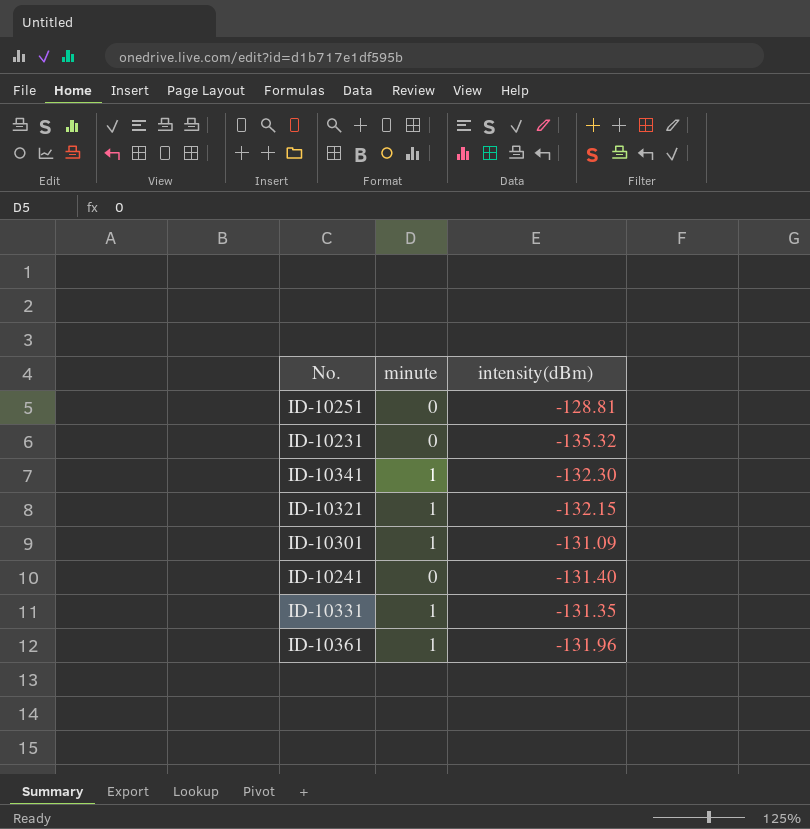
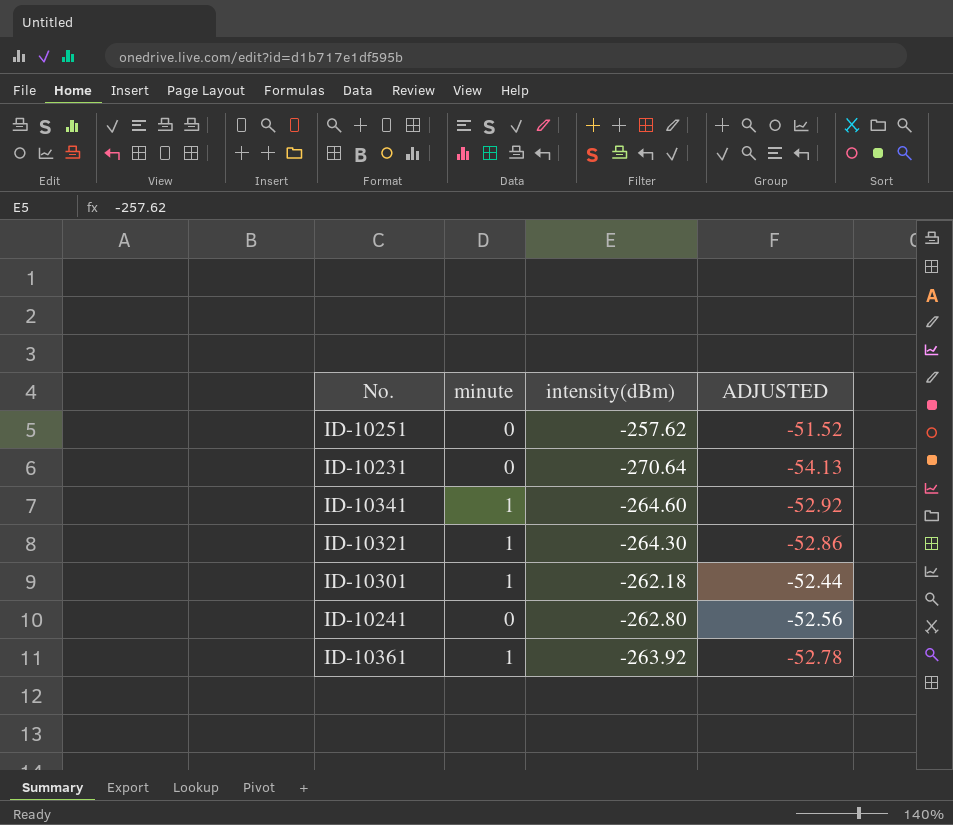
column ADJUSTED | formula: none -> [intensity(dBm)] * 0.2
row ID-10331: 1 | -131.35 -> none
ID-10251 | intensity(dBm): -128.81 -> -257.62
ID-10231 | intensity(dBm): -135.32 -> -270.64
ID-10341 | intensity(dBm): -132.30 -> -264.60
ID-10321 | intensity(dBm): -132.15 -> -264.30
ID-10301 | intensity(dBm): -131.09 -> -262.18
ID-10241 | intensity(dBm): -131.40 -> -262.80
ID-10361 | intensity(dBm): -131.96 -> -263.92

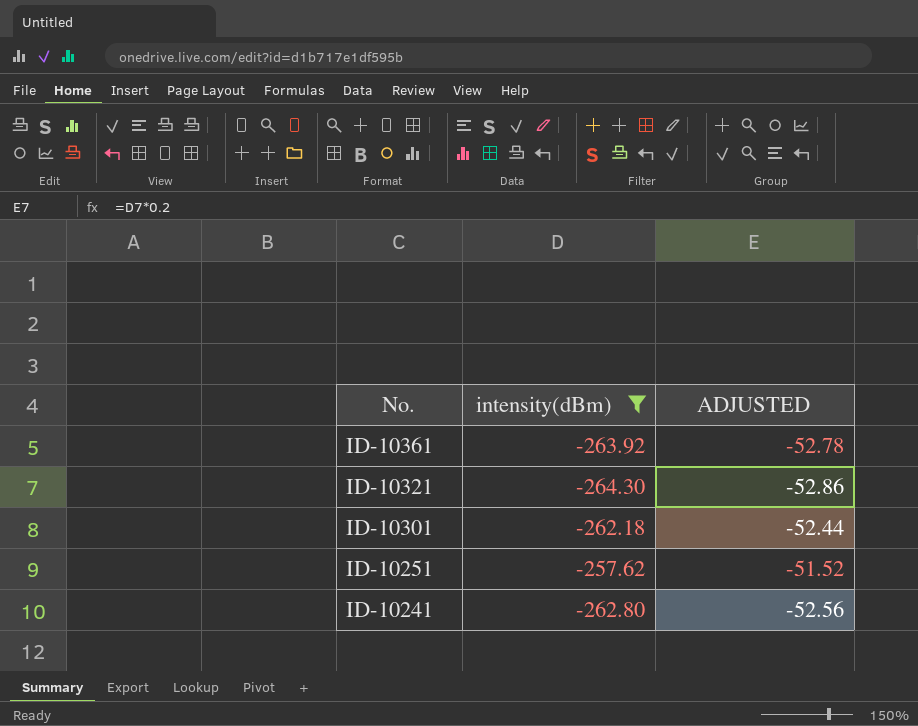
filter: none -> intensity(dBm) >= -264.30
row order: none -> No. descending
column minute | position: 2 -> none

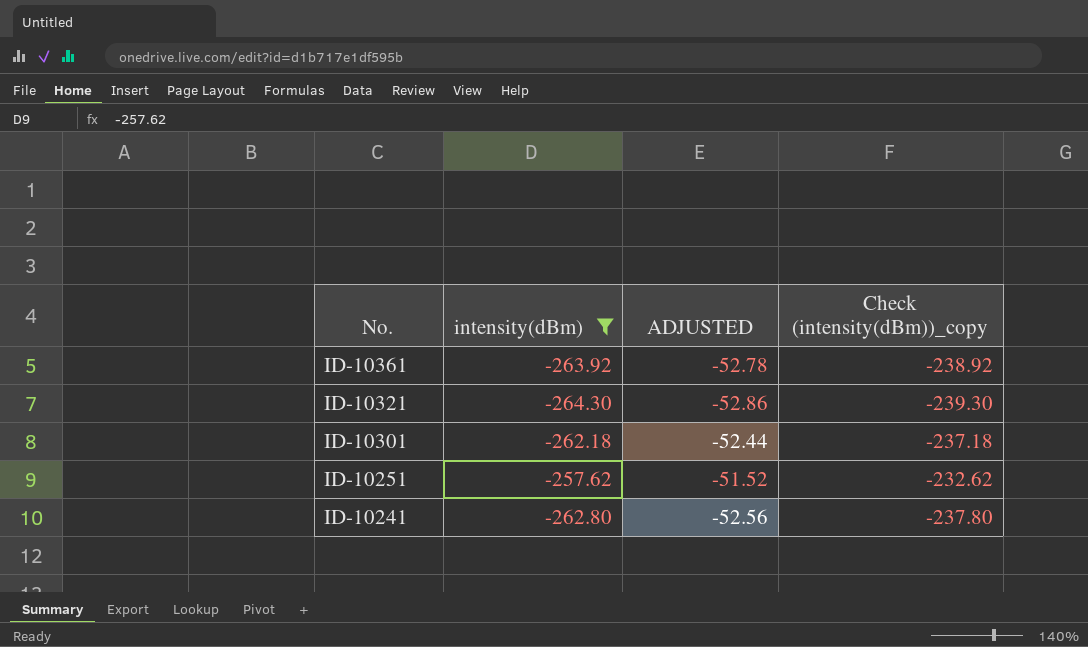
column Check (intensity(dBm))_copy | formula: none -> [intensity(dBm)] + 25

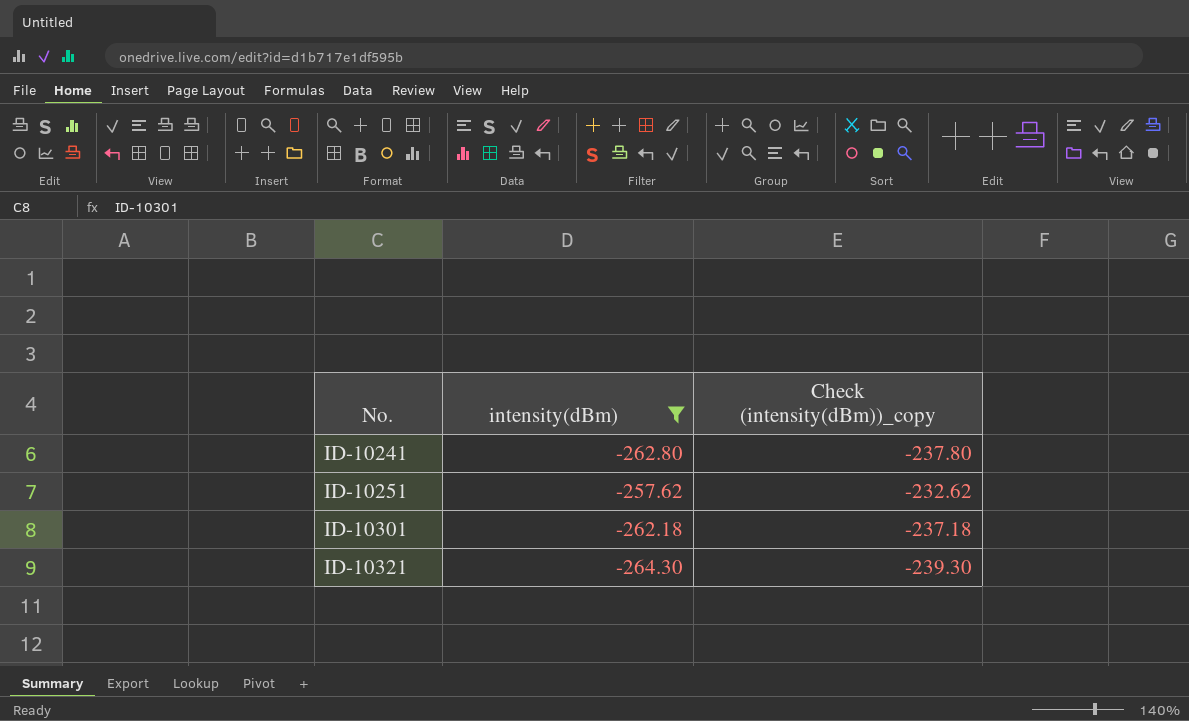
row order: No. descending -> No. ascending
column ADJUSTED | formula: [intensity(dBm)] * 0.2 -> none
row ID-10361: -263.92 | -52.78 | -238.92 -> none

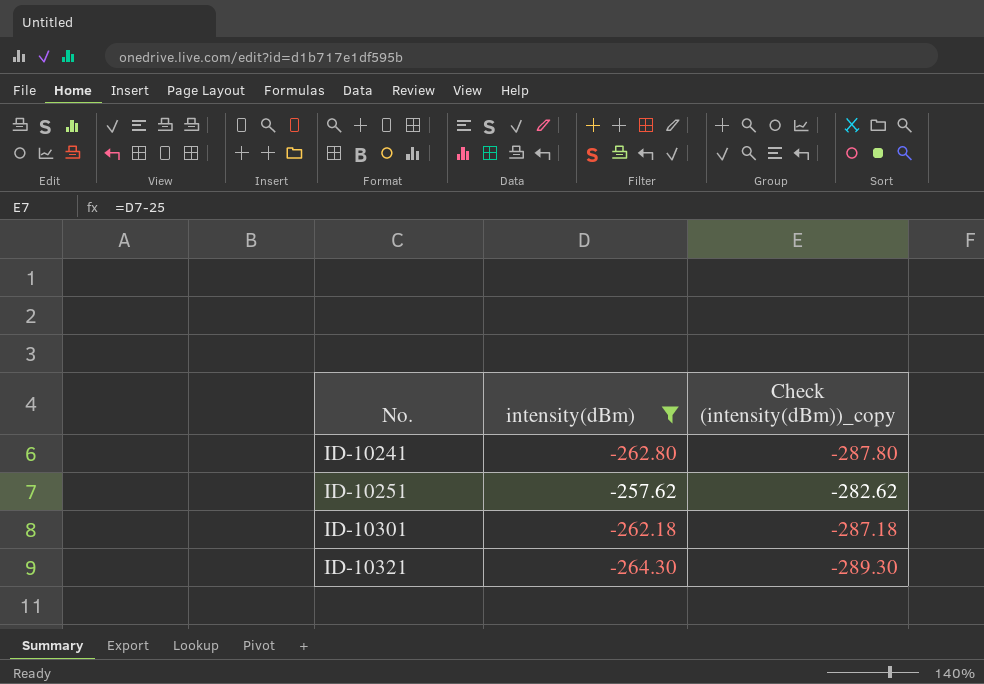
column Check (intensity(dBm))_copy | formula: [intensity(dBm)] + 25 -> [intensity(dBm)] - 25

